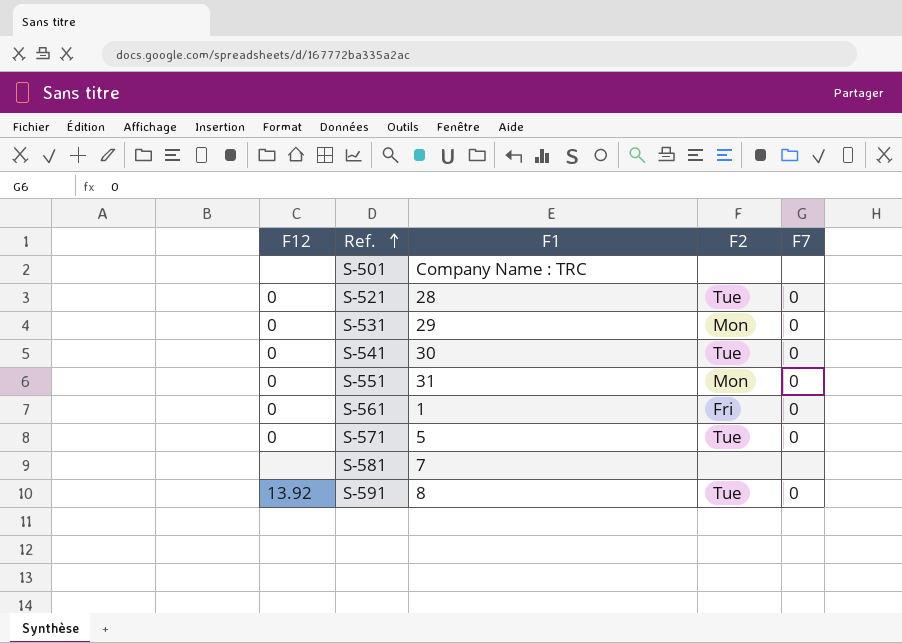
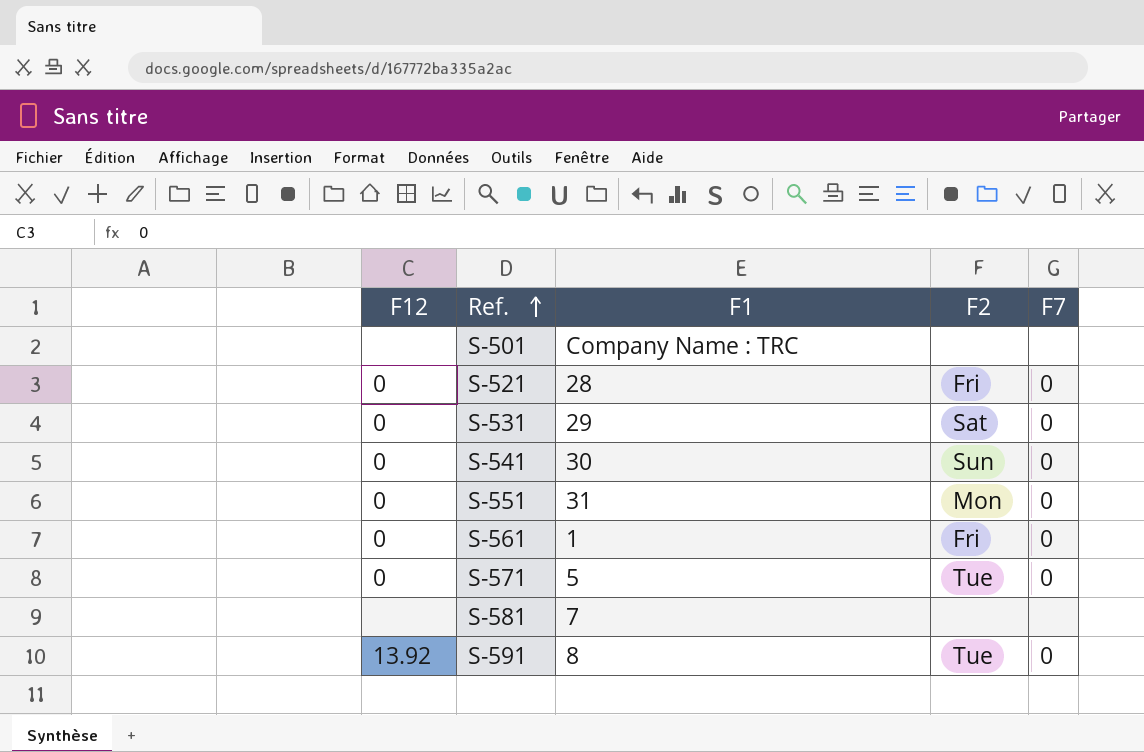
S-521 | F2: Tue -> Fri
S-531 | F2: Mon -> Sat
S-541 | F2: Tue -> Sun

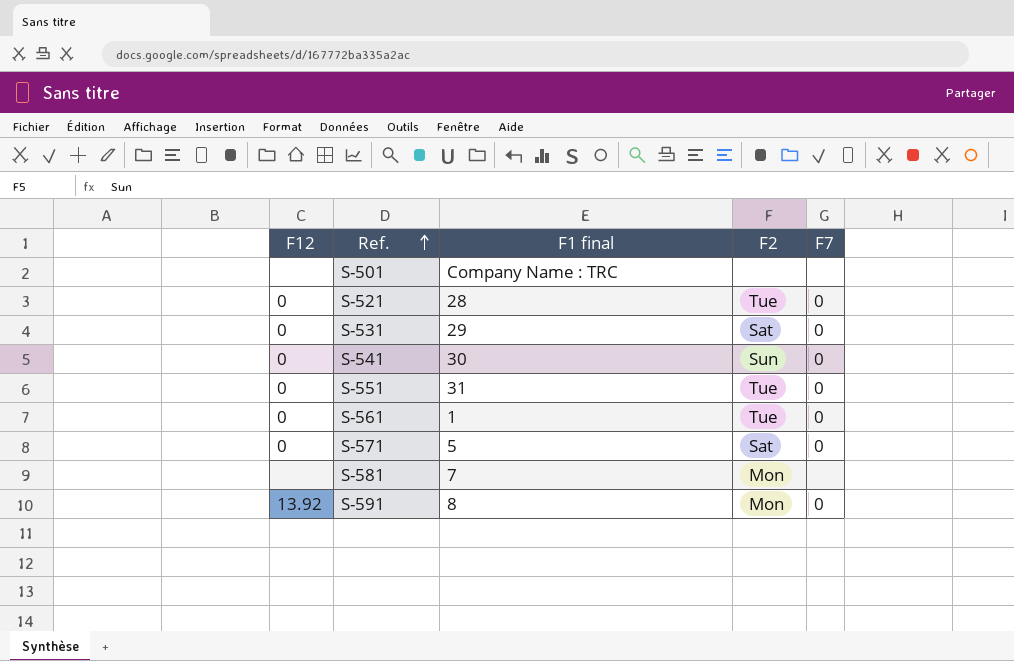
column name: F1 -> F1 final
S-521 | F2: Fri -> Tue
S-551 | F2: Mon -> Tue
S-561 | F2: Fri -> Tue
S-571 | F2: Tue -> Sat
S-581 | F2: none -> Mon
S-591 | F2: Tue -> Mon

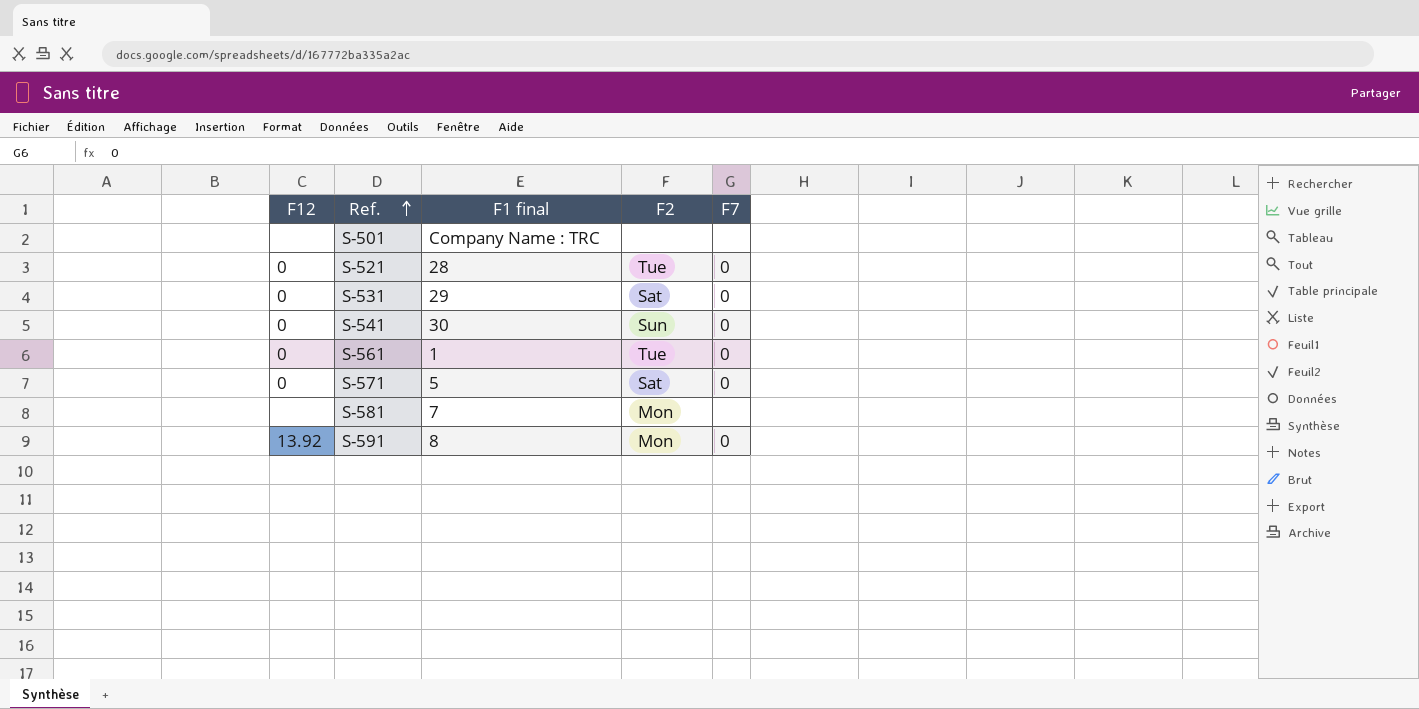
row S-551: 0 | 31 | Tue | 0 -> none

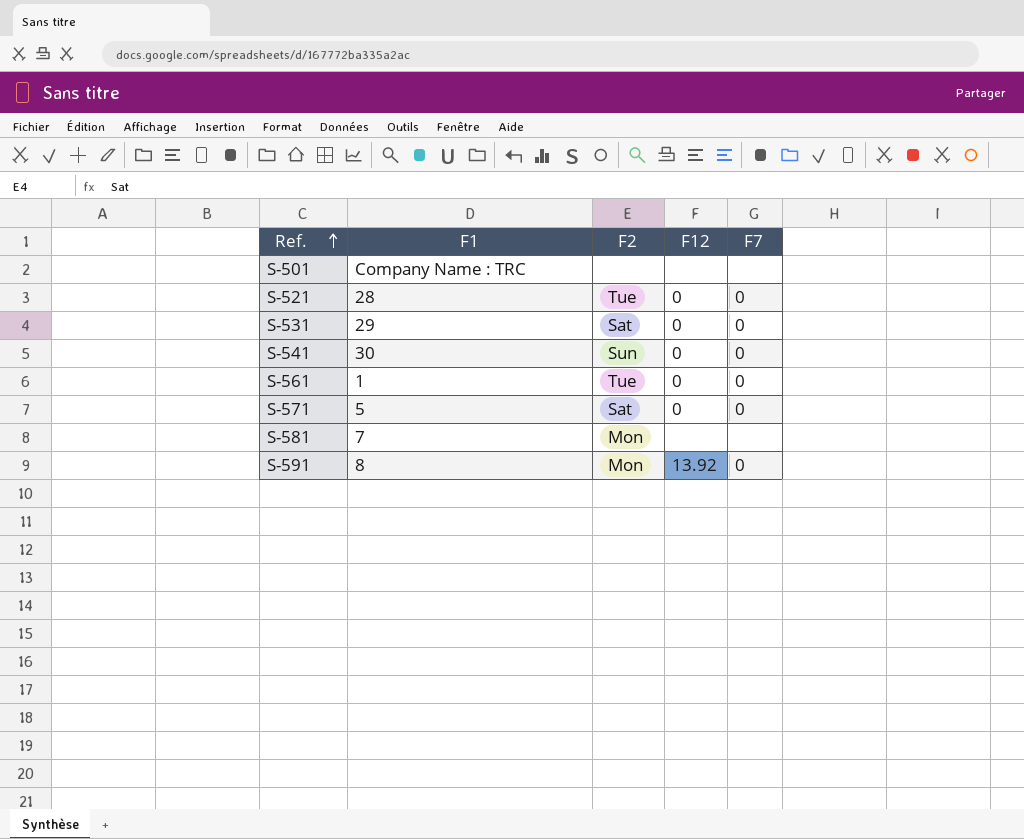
column name: F1 final -> F1
column F12 | position: 1 -> 4

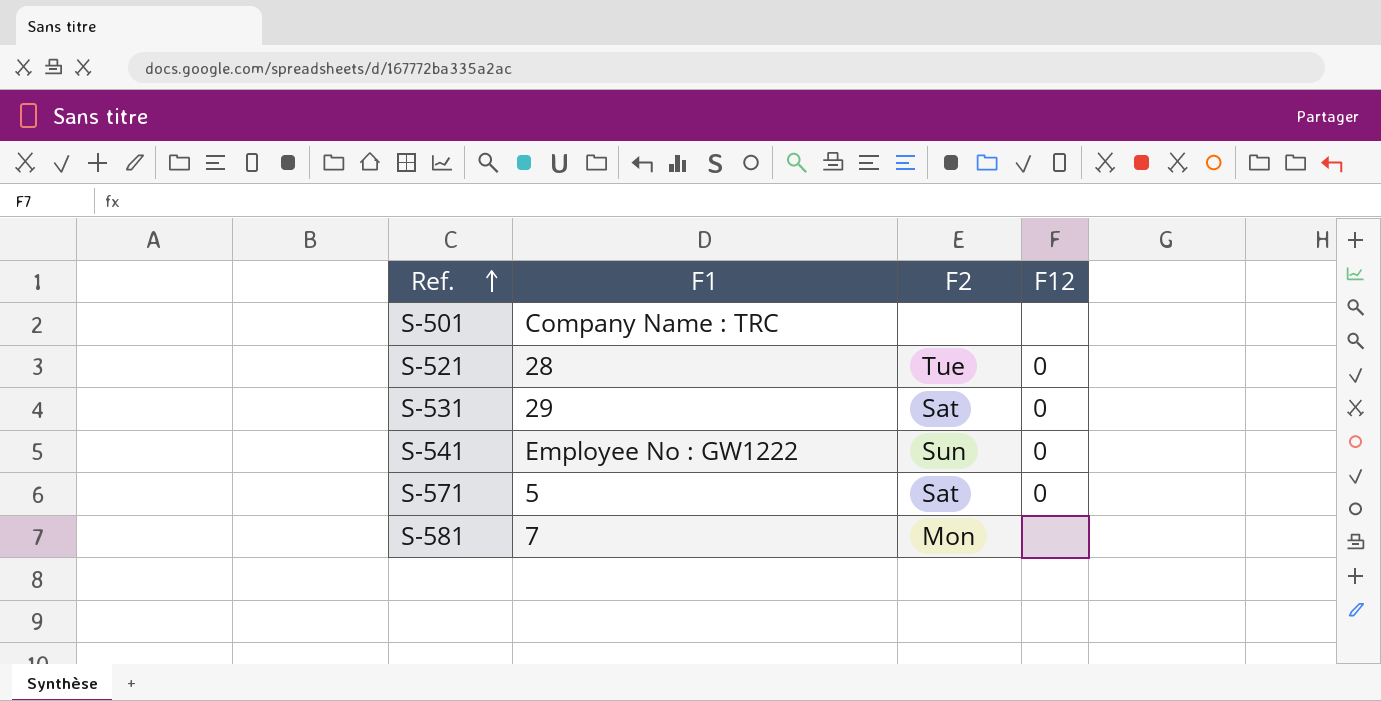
column F7 | position: 5 -> none
row S-561: 1 | Tue | 0 | 0 -> none
row S-591: 8 | Mon | 13.92 | 0 -> none
S-541 | F1: 30 -> Employee No : GW1222

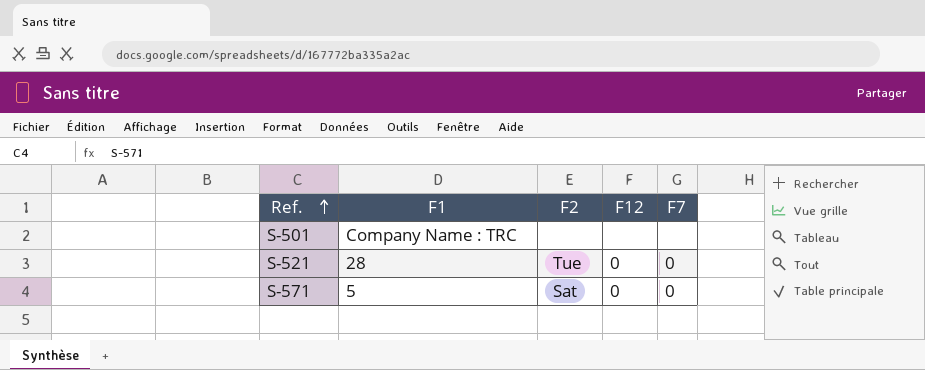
column F7 | position: none -> 5
row S-531: 29 | Sat | 0 -> none
row S-541: Employee No : GW1222 | Sun | 0 -> none
row S-581: 7 | Mon | none -> none

